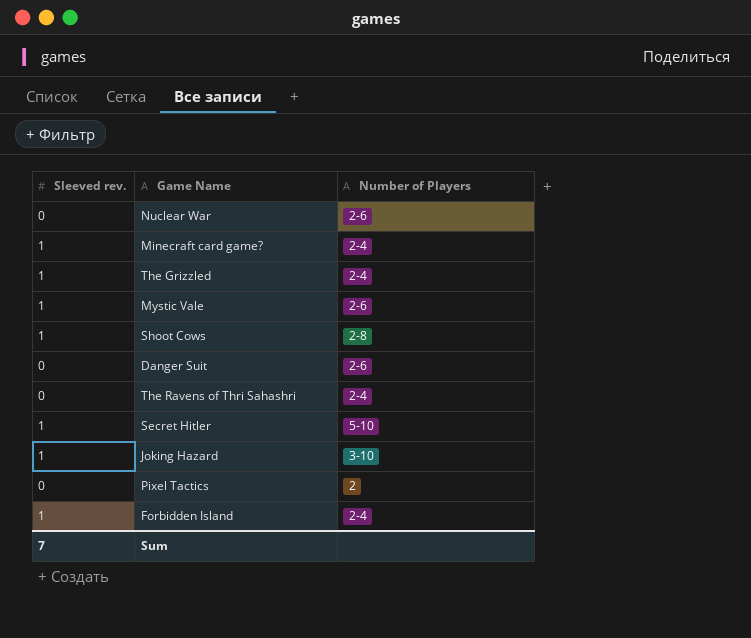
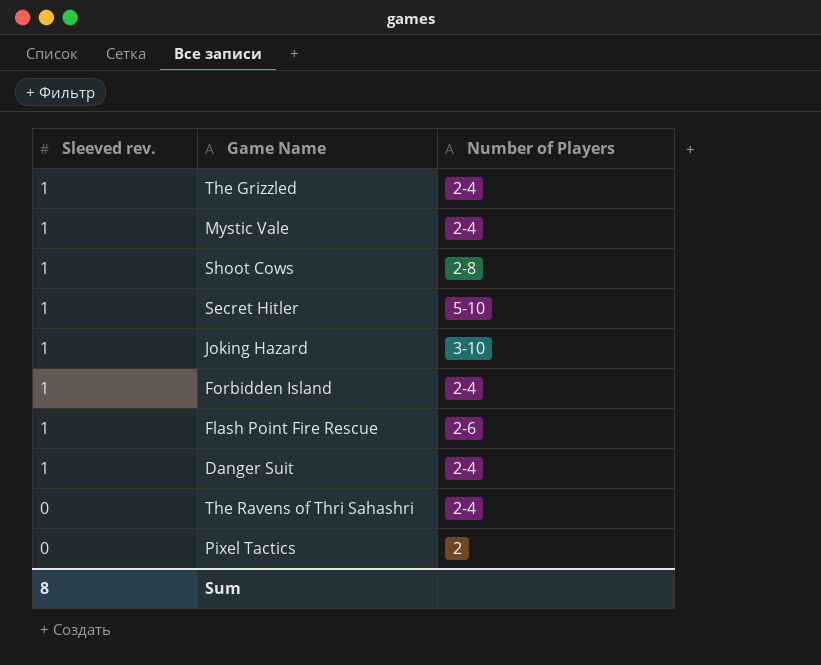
row order: none -> Sleeved rev. descending
row Nuclear War: 0 | 2-6 -> none
row Minecraft card game?: 1 | 2-4 -> none
Mystic Vale | Number of Players: 2-6 -> 2-4
row Flash Point Fire Rescue: none -> 1 | 2-6
Danger Suit | Sleeved rev.: 0 -> 1
Danger Suit | Number of Players: 2-6 -> 2-4
Sum | Sleeved rev.: 7 -> 8

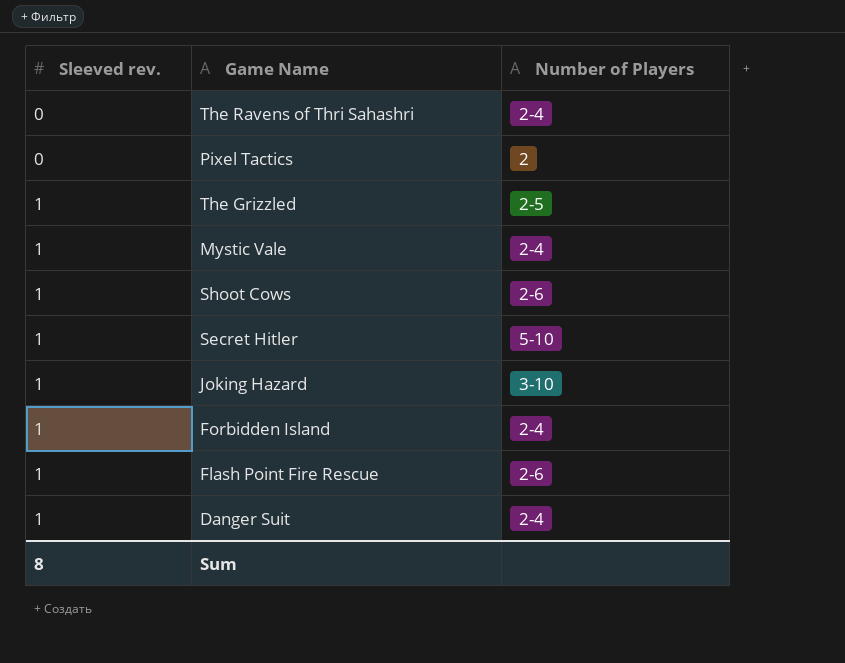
row order: Sleeved rev. descending -> Sleeved rev. ascending
The Grizzled | Number of Players: 2-4 -> 2-5
Shoot Cows | Number of Players: 2-8 -> 2-6

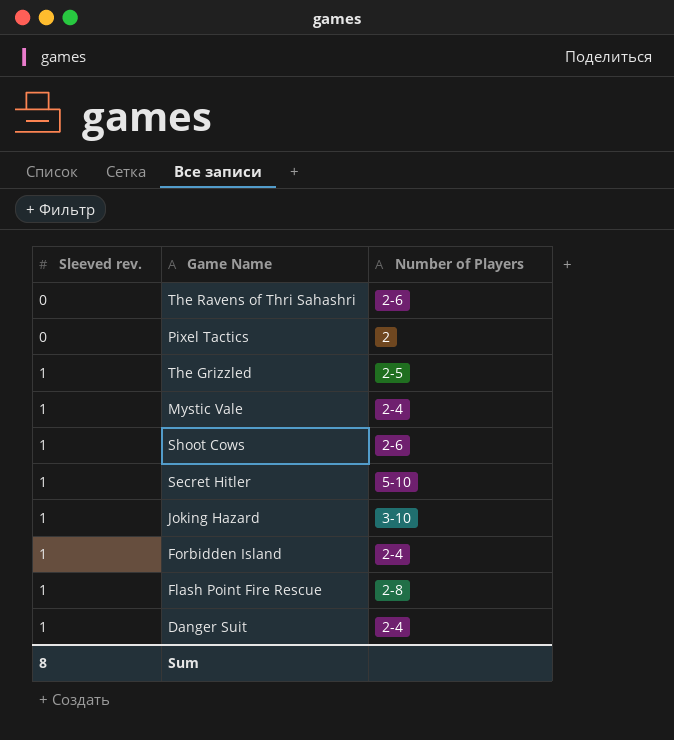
The Ravens of Thri Sahashri | Number of Players: 2-4 -> 2-6
Flash Point Fire Rescue | Number of Players: 2-6 -> 2-8

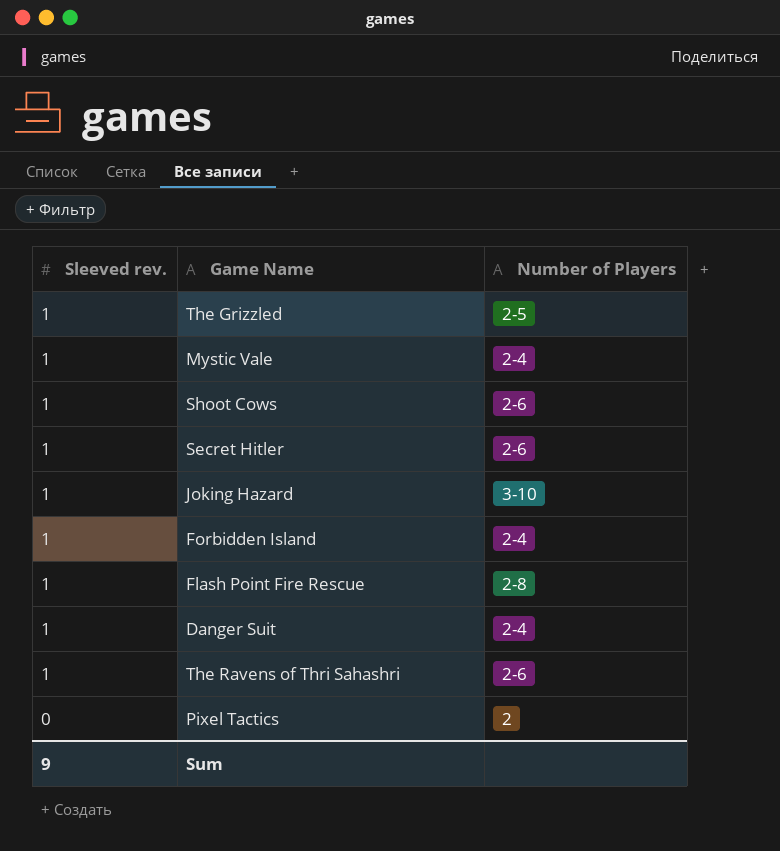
row order: Sleeved rev. ascending -> Sleeved rev. descending
Secret Hitler | Number of Players: 5-10 -> 2-6
The Ravens of Thri Sahashri | Sleeved rev.: 0 -> 1
Sum | Sleeved rev.: 8 -> 9

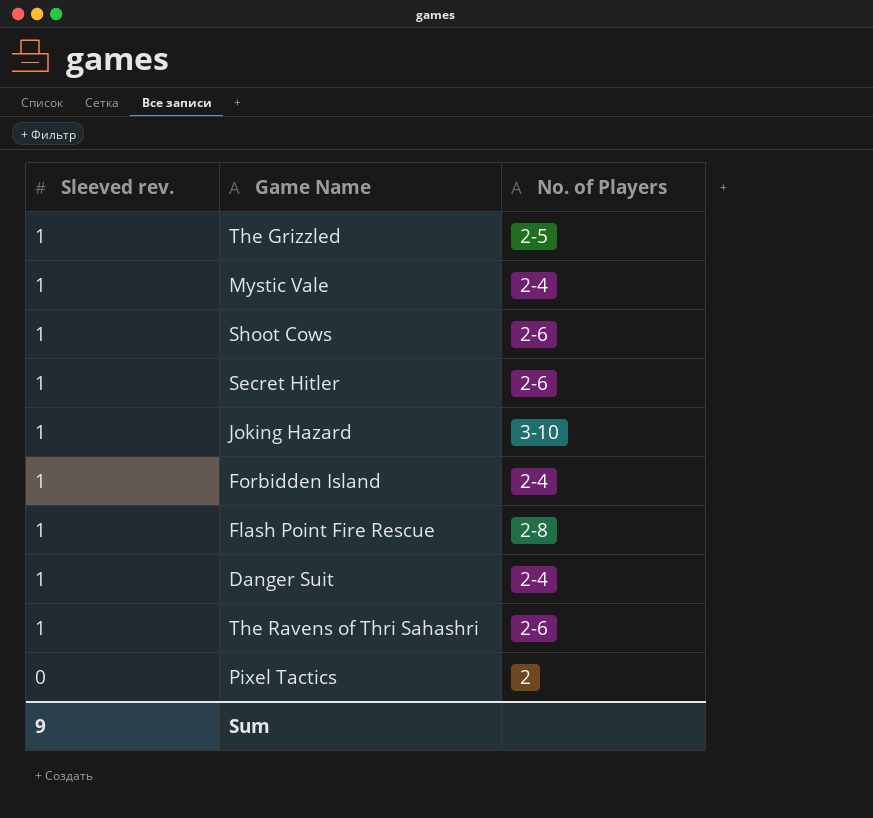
column name: Number of Players -> No. of Players

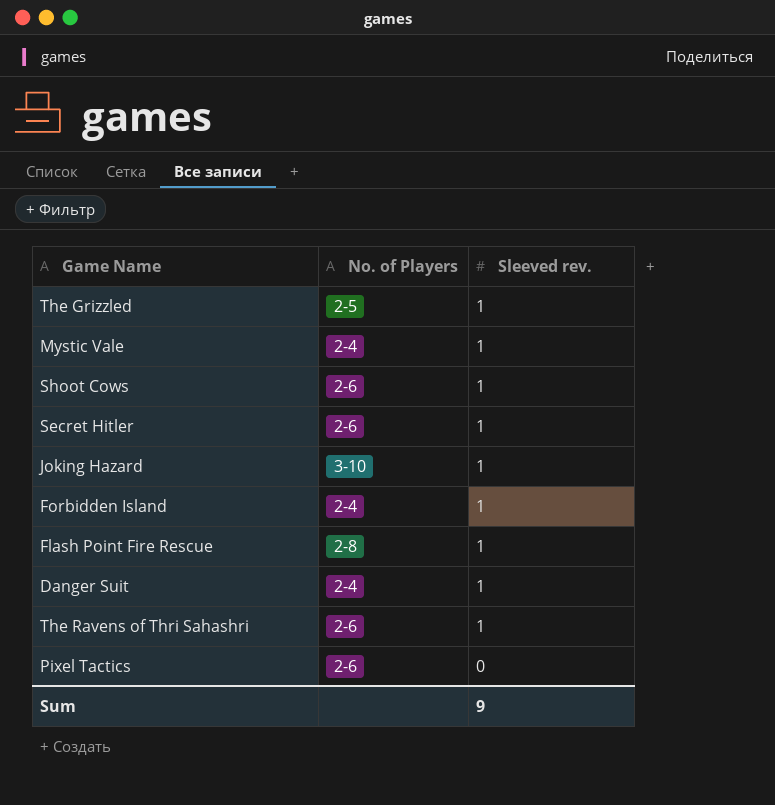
column Sleeved rev. | position: 1 -> 3
Pixel Tactics | No. of Players: 2 -> 2-6

